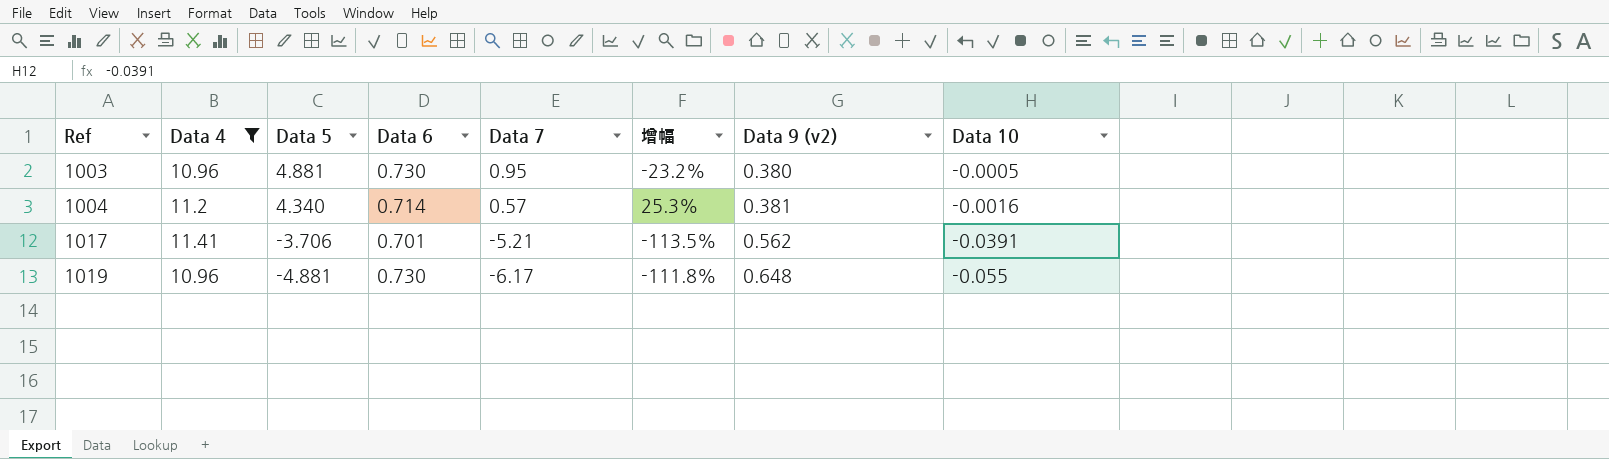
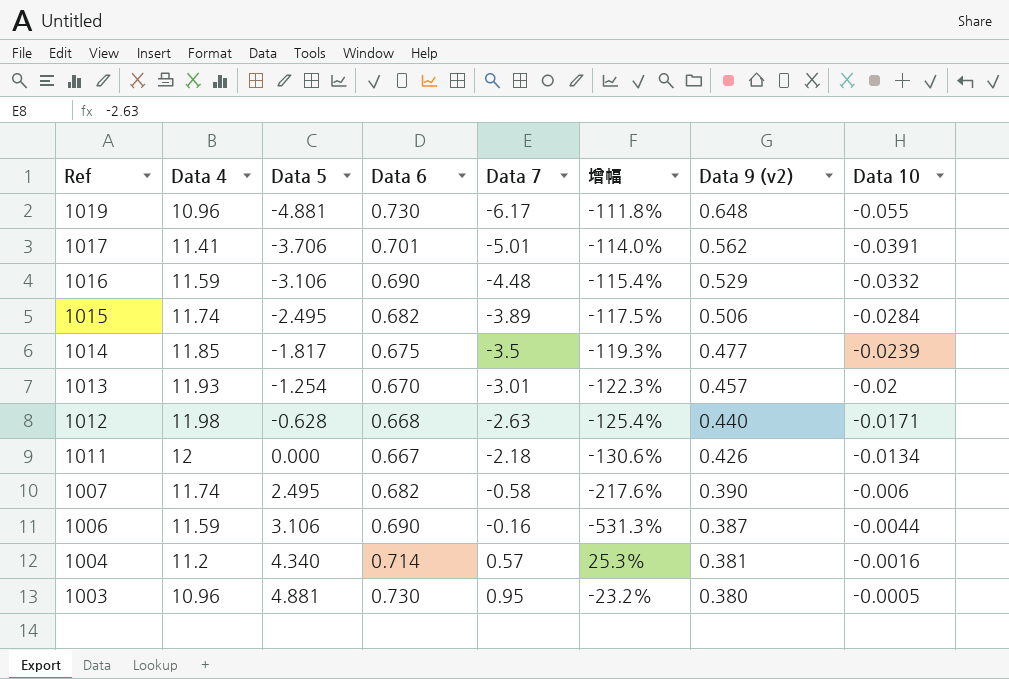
filter: Data 4 <= 11.41 -> none
row order: Ref ascending -> Ref descending
1017 | Data 7: -5.21 -> -5.01
1017 | 增幅: -113.5% -> -114.0%

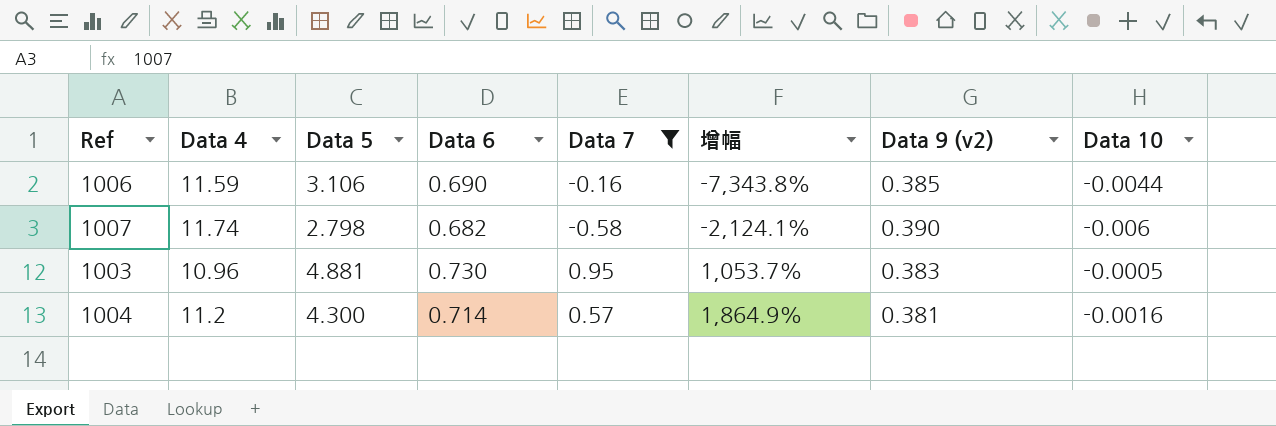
filter: none -> Data 7 >= -0.58
row order: Ref descending -> 增幅 ascending
column 增幅 | formula: ([Data 6] - [Data 7]) / [Data 7] -> ([Data 4] - [Data 7]) / [Data 7]
1006 | Data 9 (v2): 0.387 -> 0.385
1007 | Data 5: 2.495 -> 2.798
1003 | Data 9 (v2): 0.380 -> 0.383
1004 | Data 5: 4.340 -> 4.300

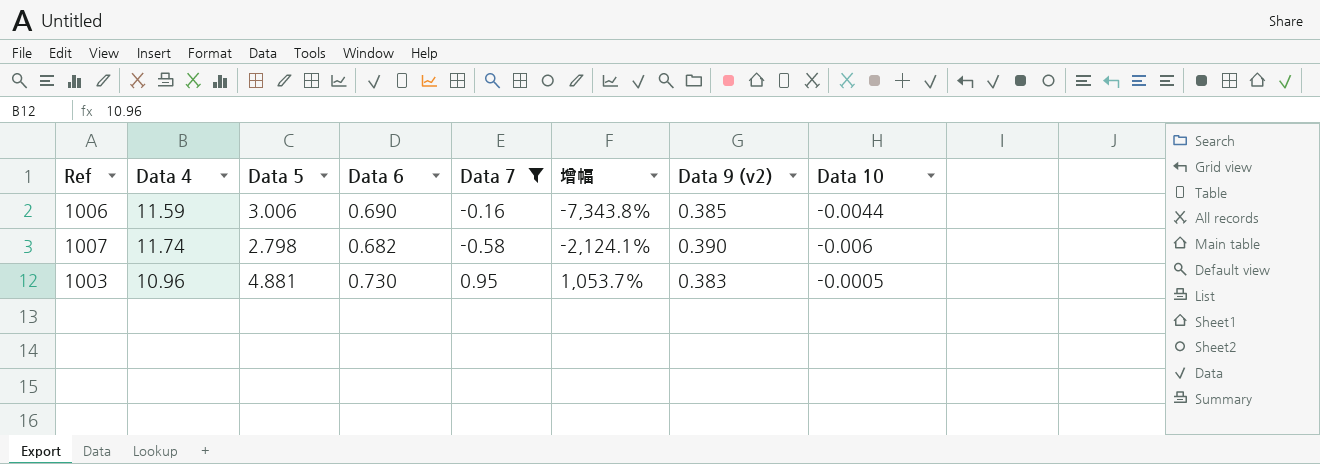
row 1004: 11.2 | 4.300 | 0.714 | 0.57 | 1,864.9% | 0.381 | -0.0016 -> none
1006 | Data 5: 3.106 -> 3.006

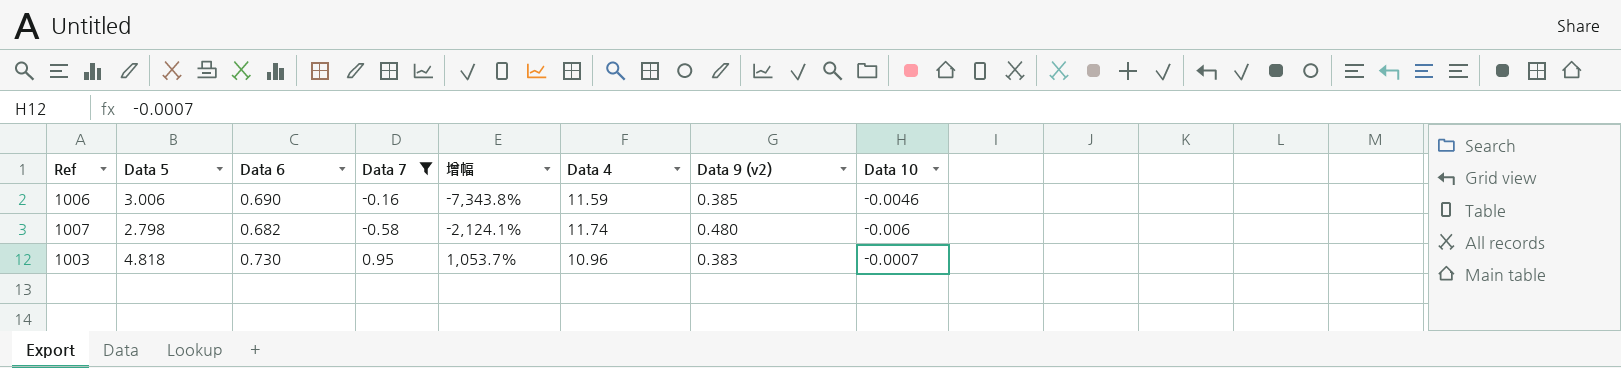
column Data 4 | position: 2 -> 6
1006 | Data 10: -0.0044 -> -0.0046
1007 | Data 9 (v2): 0.390 -> 0.480
1003 | Data 5: 4.881 -> 4.818
1003 | Data 10: -0.0005 -> -0.0007

